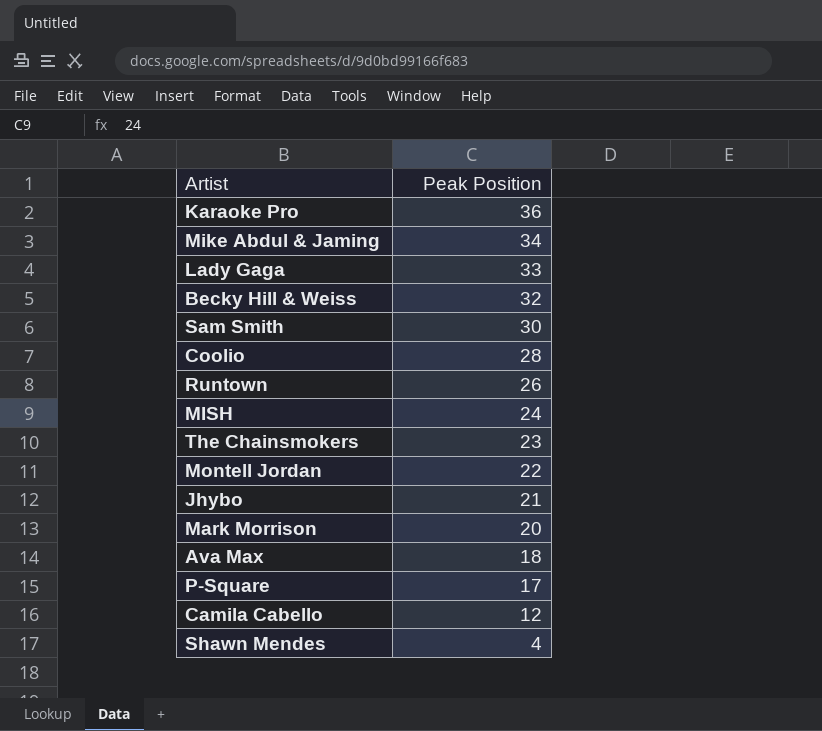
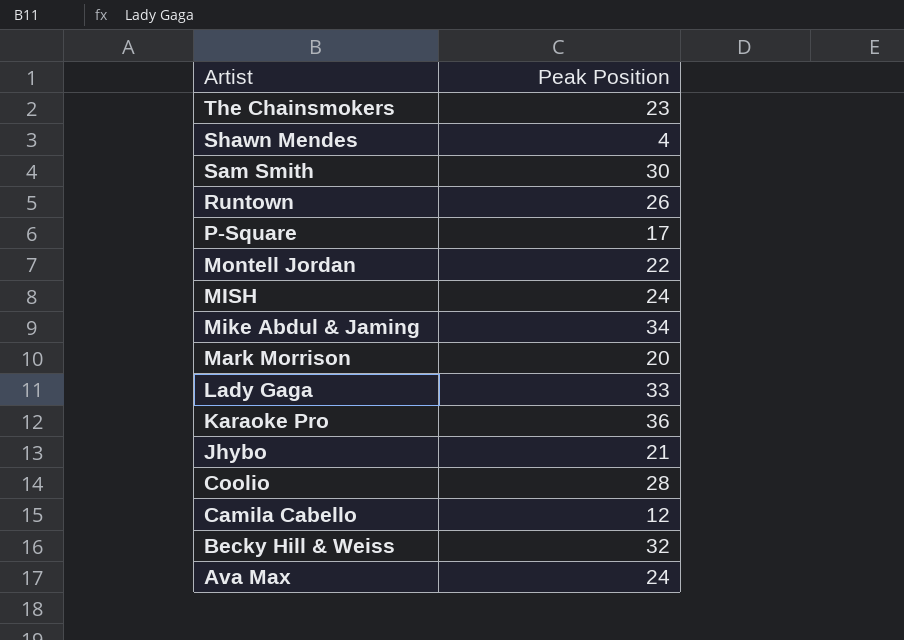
row order: Peak Position descending -> Artist descending
Ava Max | Peak Position: 18 -> 24

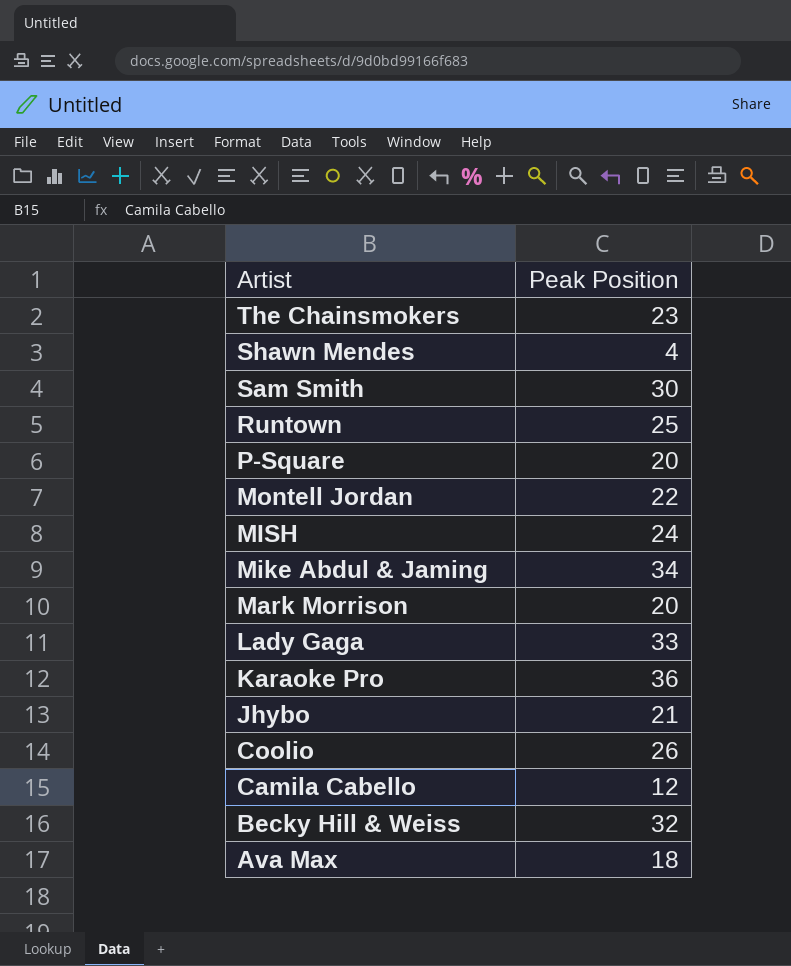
Runtown | Peak Position: 26 -> 25
P-Square | Peak Position: 17 -> 20
Coolio | Peak Position: 28 -> 26
Ava Max | Peak Position: 24 -> 18

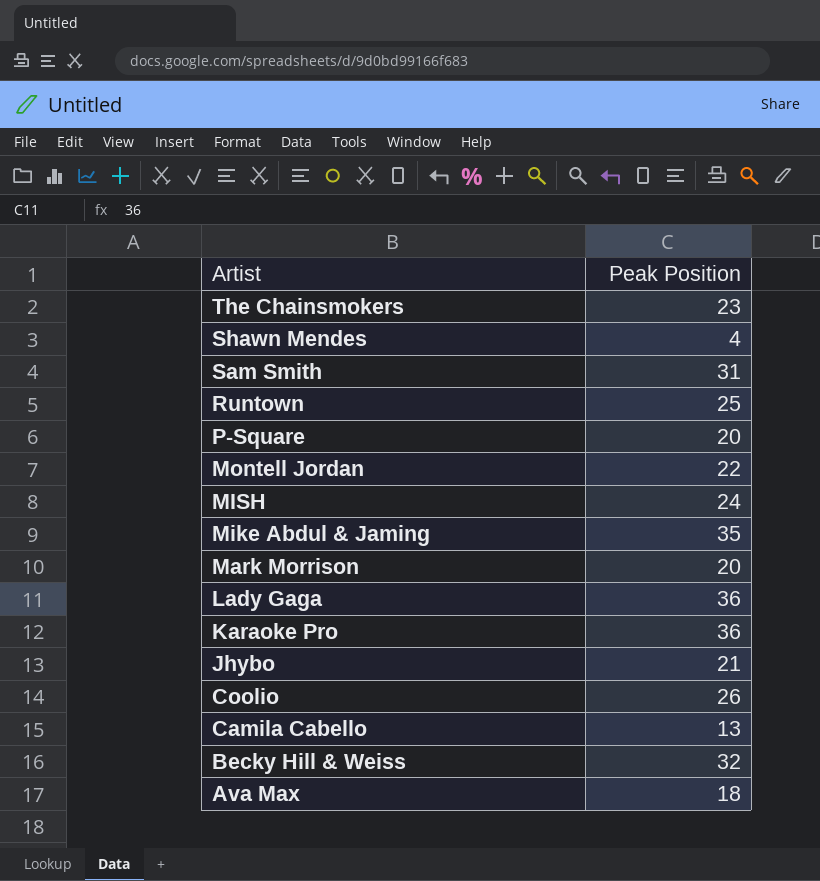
Sam Smith | Peak Position: 30 -> 31
Mike Abdul & Jaming | Peak Position: 34 -> 35
Lady Gaga | Peak Position: 33 -> 36
Camila Cabello | Peak Position: 12 -> 13

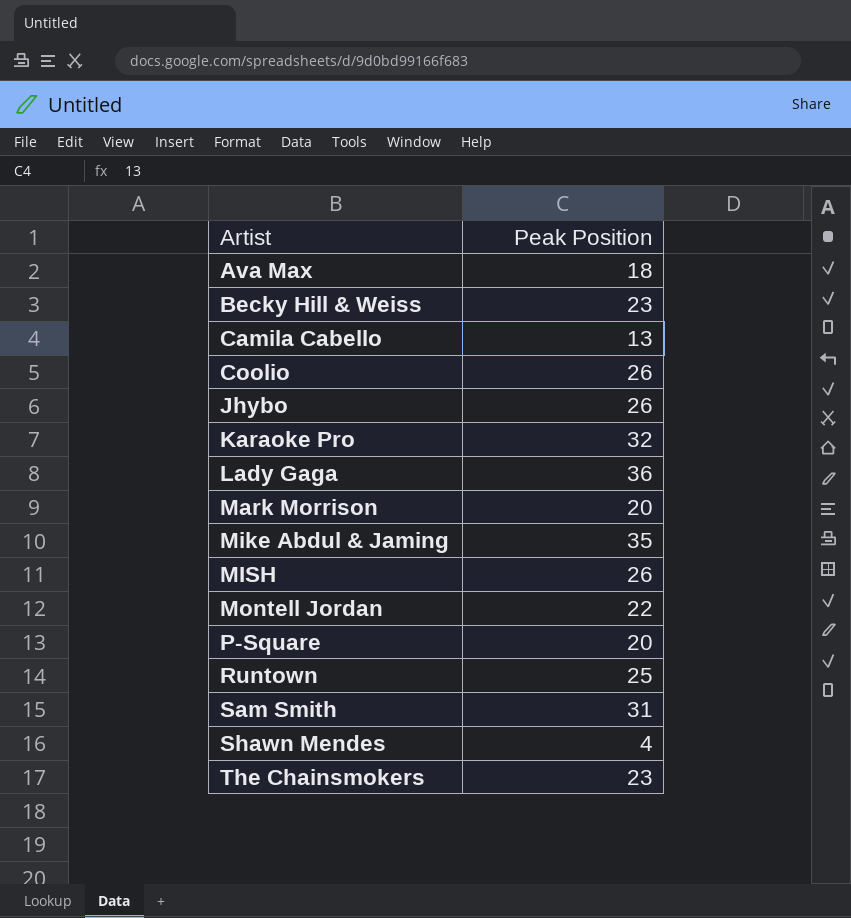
row order: Artist descending -> Artist ascending
Becky Hill & Weiss | Peak Position: 32 -> 23
Jhybo | Peak Position: 21 -> 26
Karaoke Pro | Peak Position: 36 -> 32
MISH | Peak Position: 24 -> 26

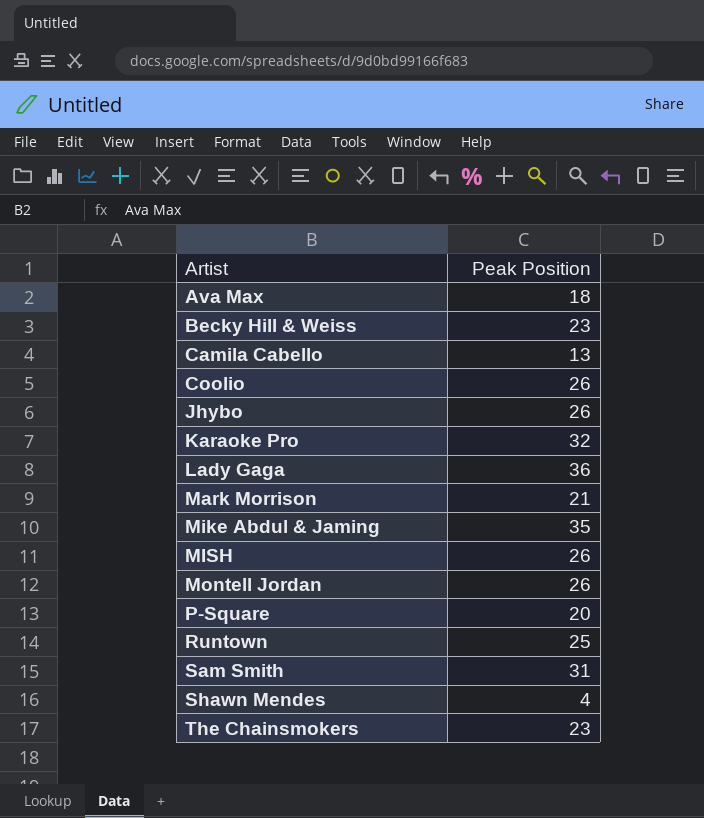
Mark Morrison | Peak Position: 20 -> 21
Montell Jordan | Peak Position: 22 -> 26

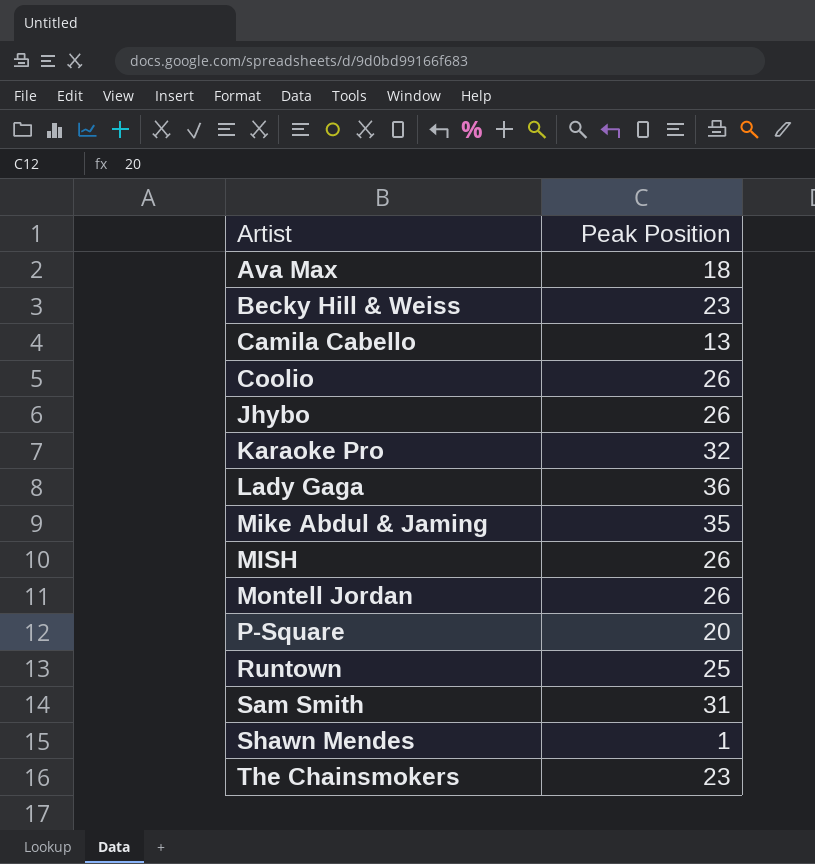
row Mark Morrison: 21 -> none
Shawn Mendes | Peak Position: 4 -> 1

